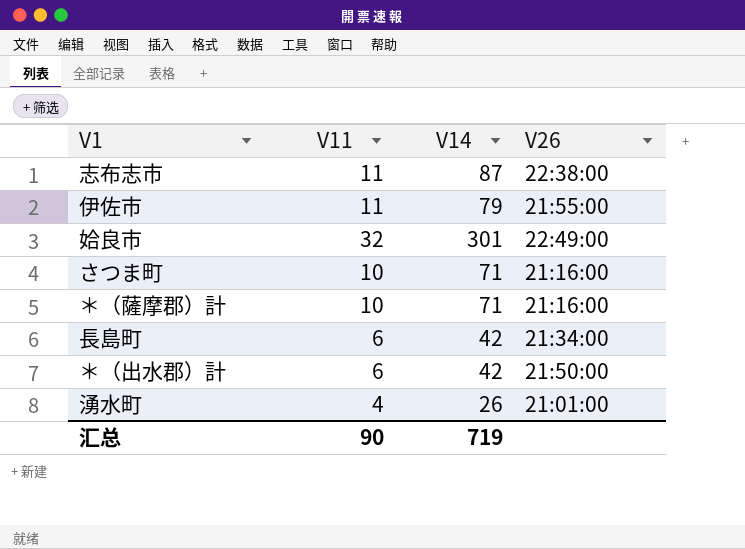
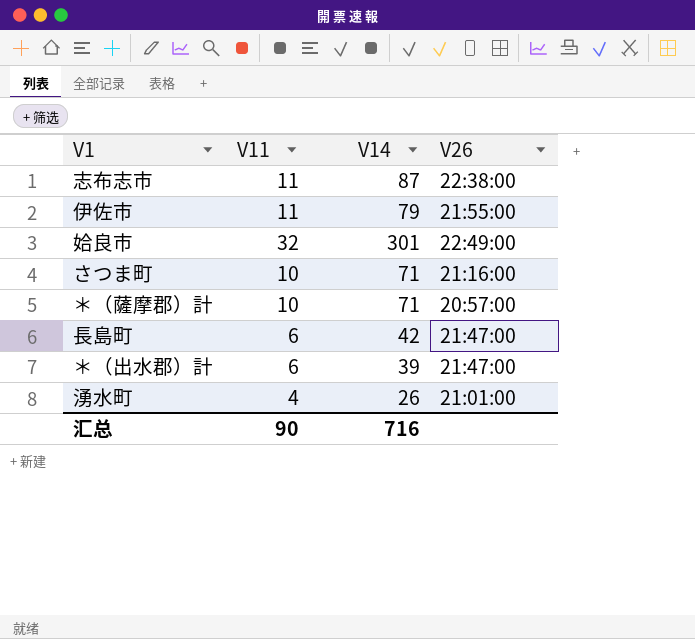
＊（薩摩郡）計 | V26: 21:16:00 -> 20:57:00
長島町 | V26: 21:34:00 -> 21:47:00
＊（出水郡）計 | V14: 42 -> 39
＊（出水郡）計 | V26: 21:50:00 -> 21:47:00
汇总 | V14: 719 -> 716

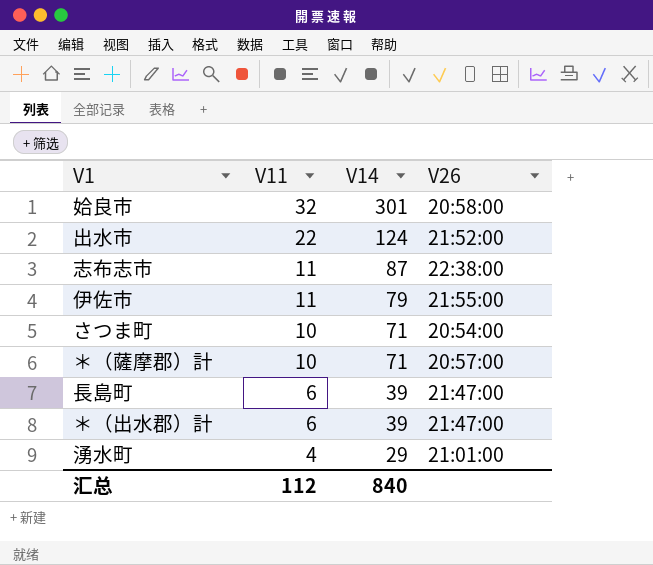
row order: none -> V11 descending
姶良市 | V26: 22:49:00 -> 20:58:00
row 出水市: none -> 22 | 124 | 21:52:00
さつま町 | V26: 21:16:00 -> 20:54:00
長島町 | V14: 42 -> 39
湧水町 | V14: 26 -> 29
汇总 | V11: 90 -> 112
汇总 | V14: 716 -> 840

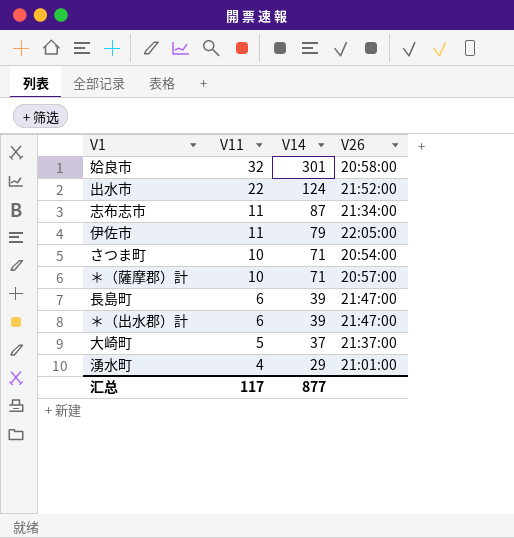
志布志市 | V26: 22:38:00 -> 21:34:00
伊佐市 | V26: 21:55:00 -> 22:05:00
row 大崎町: none -> 5 | 37 | 21:37:00
汇总 | V11: 112 -> 117
汇总 | V14: 840 -> 877

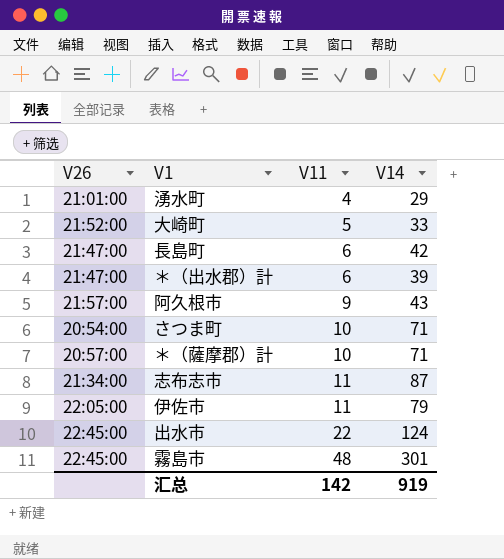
row order: V11 descending -> V11 ascending
column V26 | position: 4 -> 1
row 姶良市: 32 | 301 | 20:58:00 -> none
大崎町 | V26: 21:37:00 -> 21:52:00
大崎町 | V14: 37 -> 33
長島町 | V14: 39 -> 42
row 阿久根市: none -> 21:57:00 | 9 | 43
出水市 | V26: 21:52:00 -> 22:45:00
row 霧島市: none -> 22:45:00 | 48 | 301
汇总 | V11: 117 -> 142
汇总 | V14: 877 -> 919

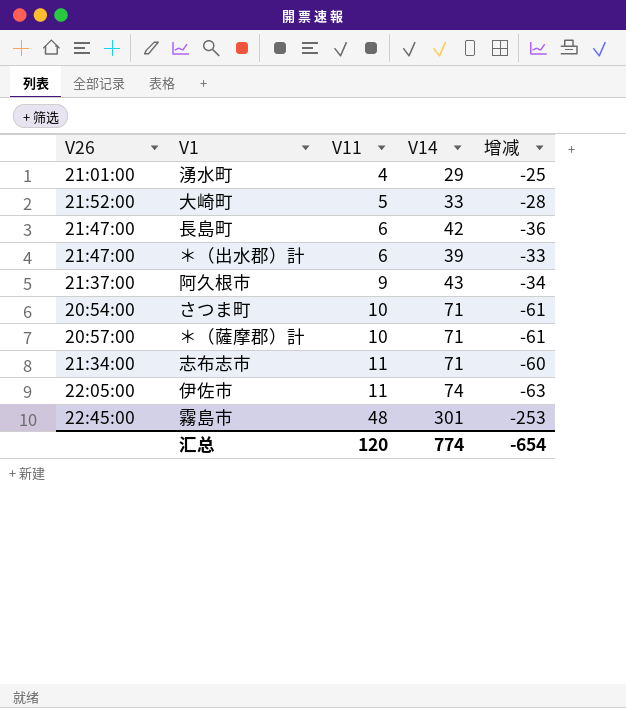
column 增减 | formula: none -> [V11] - [V14]
row 出水市: 22:45:00 | 22 | 124 -> none
阿久根市 | V26: 21:57:00 -> 21:37:00
志布志市 | V14: 87 -> 71
伊佐市 | V14: 79 -> 74
汇总 | V11: 142 -> 120
汇总 | V14: 919 -> 774

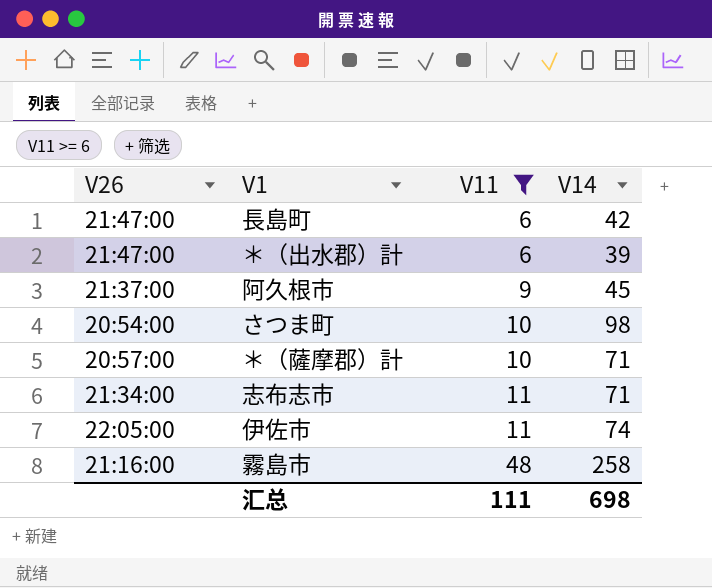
filter: none -> V11 >= 6
column 增减 | formula: [V11] - [V14] -> none
阿久根市 | V14: 43 -> 45
さつま町 | V14: 71 -> 98
霧島市 | V26: 22:45:00 -> 21:16:00
霧島市 | V14: 301 -> 258
汇总 | V11: 120 -> 111
汇总 | V14: 774 -> 698

